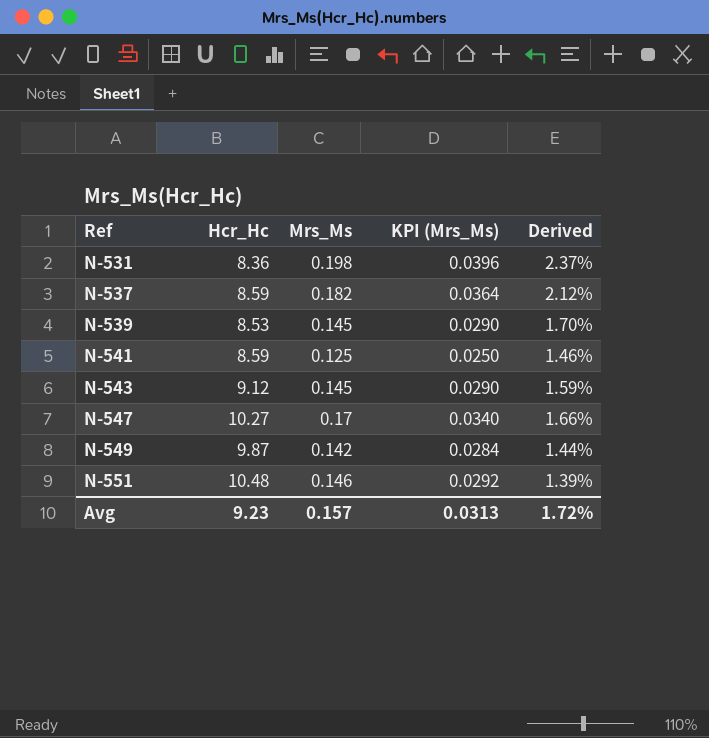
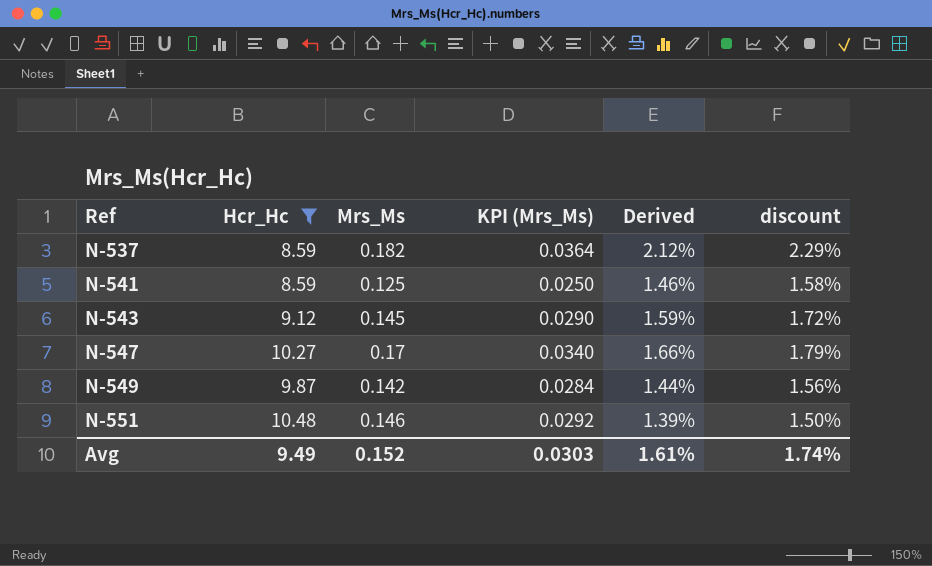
filter: none -> Hcr_Hc >= 8.59
column discount | formula: none -> [Derived] * 1.08
Avg | Hcr_Hc: 9.23 -> 9.49
Avg | Mrs_Ms: 0.157 -> 0.152
Avg | KPI (Mrs_Ms): 0.0313 -> 0.0303
Avg | Derived: 1.72% -> 1.61%

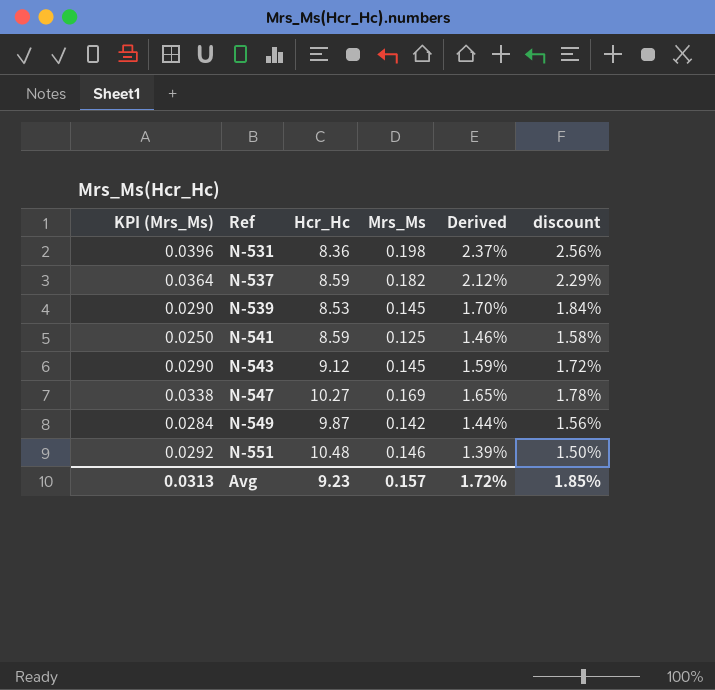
filter: Hcr_Hc >= 8.59 -> none
column KPI (Mrs_Ms) | position: 4 -> 1
N-547 | KPI (Mrs_Ms): 0.0340 -> 0.0338
N-547 | Mrs_Ms: 0.17 -> 0.169
N-547 | Derived: 1.66% -> 1.65%
N-547 | discount: 1.79% -> 1.78%
Avg | KPI (Mrs_Ms): 0.0303 -> 0.0313
Avg | Hcr_Hc: 9.49 -> 9.23
Avg | Mrs_Ms: 0.152 -> 0.157
Avg | Derived: 1.61% -> 1.72%
Avg | discount: 1.74% -> 1.85%

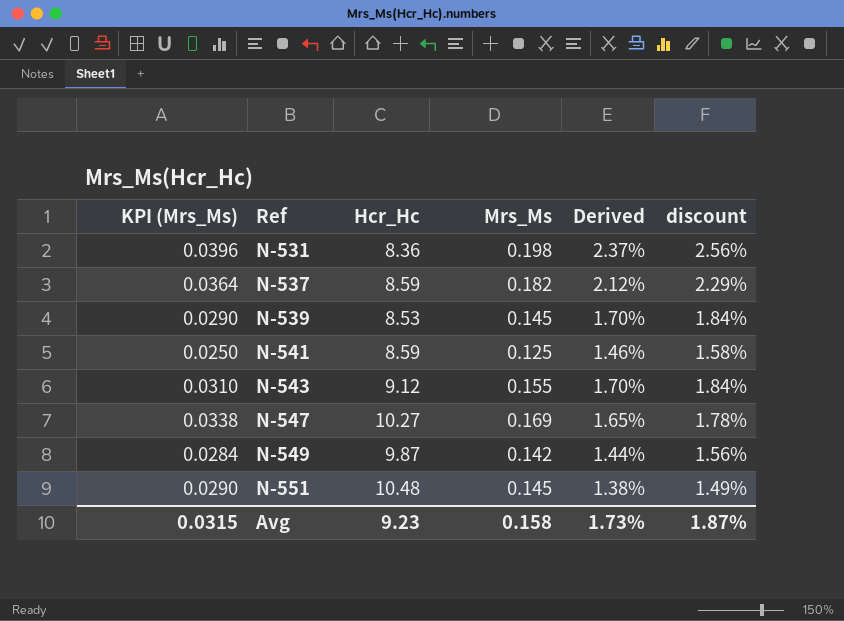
N-543 | KPI (Mrs_Ms): 0.0290 -> 0.0310
N-543 | Mrs_Ms: 0.145 -> 0.155
N-543 | Derived: 1.59% -> 1.70%
N-543 | discount: 1.72% -> 1.84%
N-551 | KPI (Mrs_Ms): 0.0292 -> 0.0290
N-551 | Mrs_Ms: 0.146 -> 0.145
N-551 | Derived: 1.39% -> 1.38%
N-551 | discount: 1.50% -> 1.49%
Avg | KPI (Mrs_Ms): 0.0313 -> 0.0315
Avg | Mrs_Ms: 0.157 -> 0.158
Avg | Derived: 1.72% -> 1.73%
Avg | discount: 1.85% -> 1.87%

